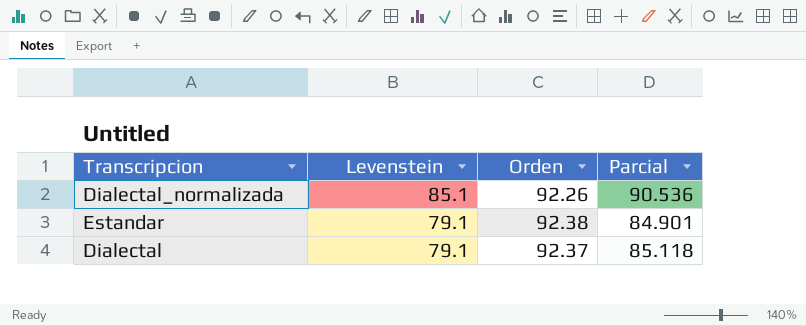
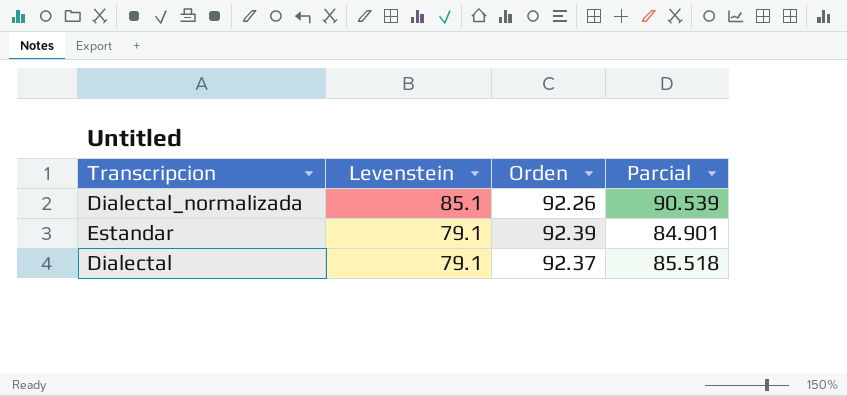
Dialectal_normalizada | Parcial: 90.536 -> 90.539
Estandar | Orden: 92.38 -> 92.39
Dialectal | Parcial: 85.118 -> 85.518

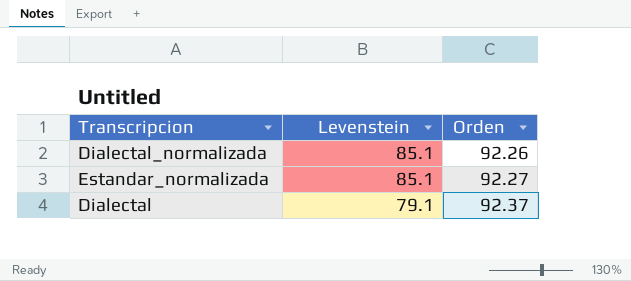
column Parcial | position: 4 -> none
row Estandar: 79.1 | 92.39 | 84.901 -> none
row Estandar_normalizada: none -> 85.1 | 92.27

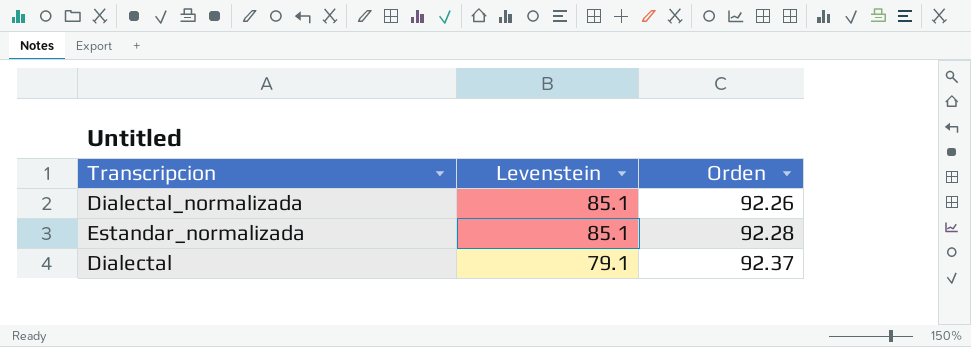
Estandar_normalizada | Orden: 92.27 -> 92.28

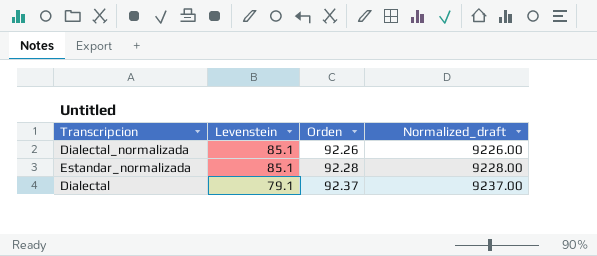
column Normalized_draft | formula: none -> [Orden] * 100

